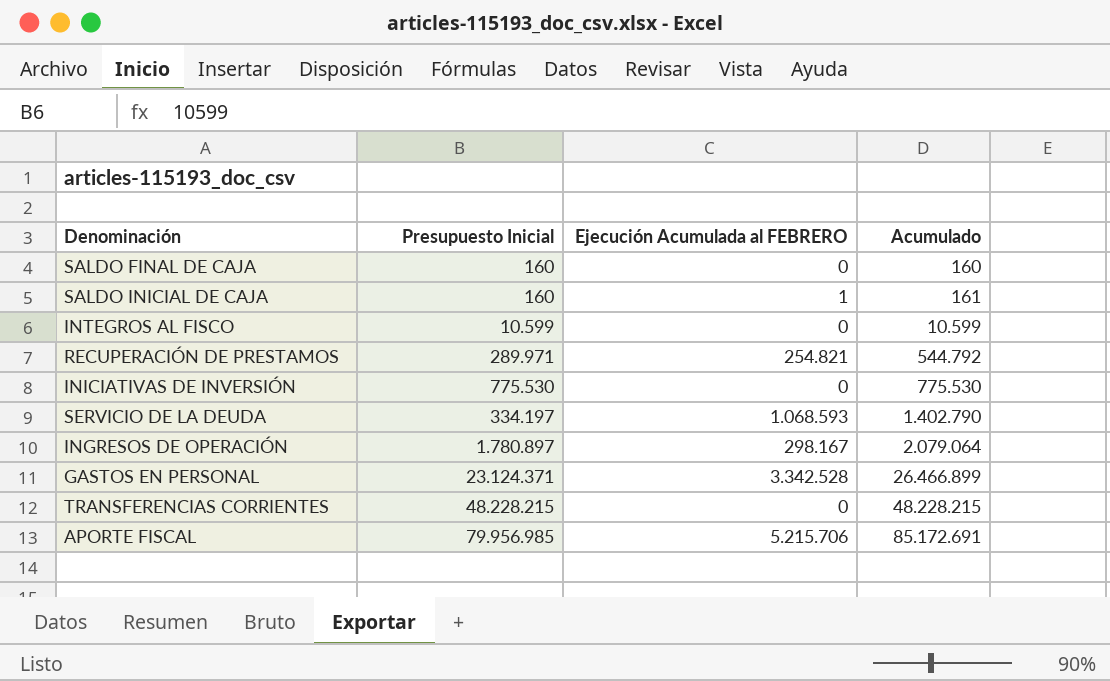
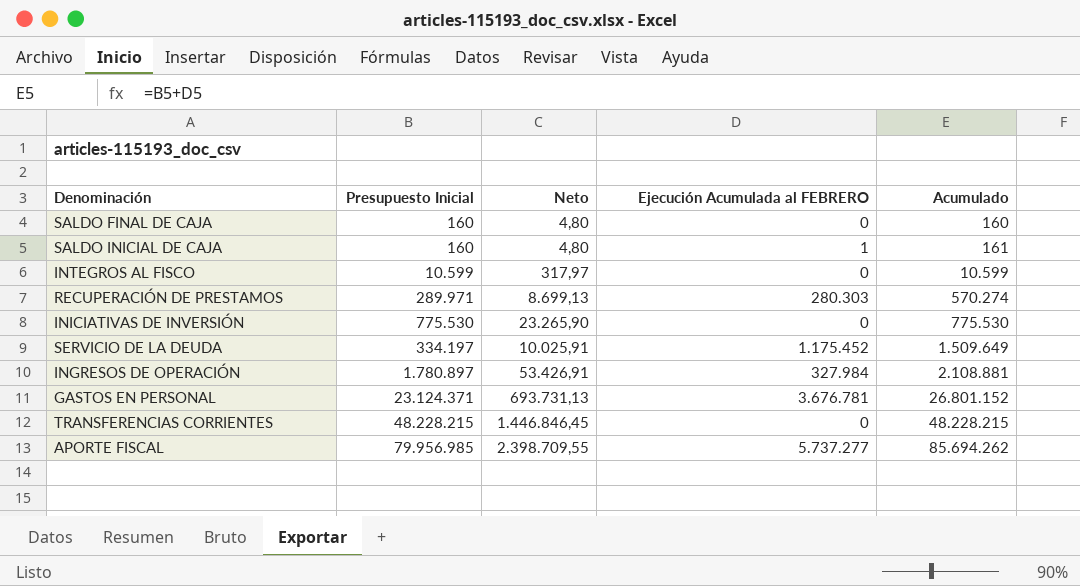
column Neto | formula: none -> [Presupuesto Inicial] * 0,03
RECUPERACIÓN DE PRESTAMOS | Ejecución Acumulada al FEBRERO: 254.821 -> 280.303
RECUPERACIÓN DE PRESTAMOS | Acumulado: 544.792 -> 570.274
SERVICIO DE LA DEUDA | Ejecución Acumulada al FEBRERO: 1.068.593 -> 1.175.452
SERVICIO DE LA DEUDA | Acumulado: 1.402.790 -> 1.509.649
INGRESOS DE OPERACIÓN | Ejecución Acumulada al FEBRERO: 298.167 -> 327.984
INGRESOS DE OPERACIÓN | Acumulado: 2.079.064 -> 2.108.881
GASTOS EN PERSONAL | Ejecución Acumulada al FEBRERO: 3.342.528 -> 3.676.781
GASTOS EN PERSONAL | Acumulado: 26.466.899 -> 26.801.152
APORTE FISCAL | Ejecución Acumulada al FEBRERO: 5.215.706 -> 5.737.277
APORTE FISCAL | Acumulado: 85.172.691 -> 85.694.262

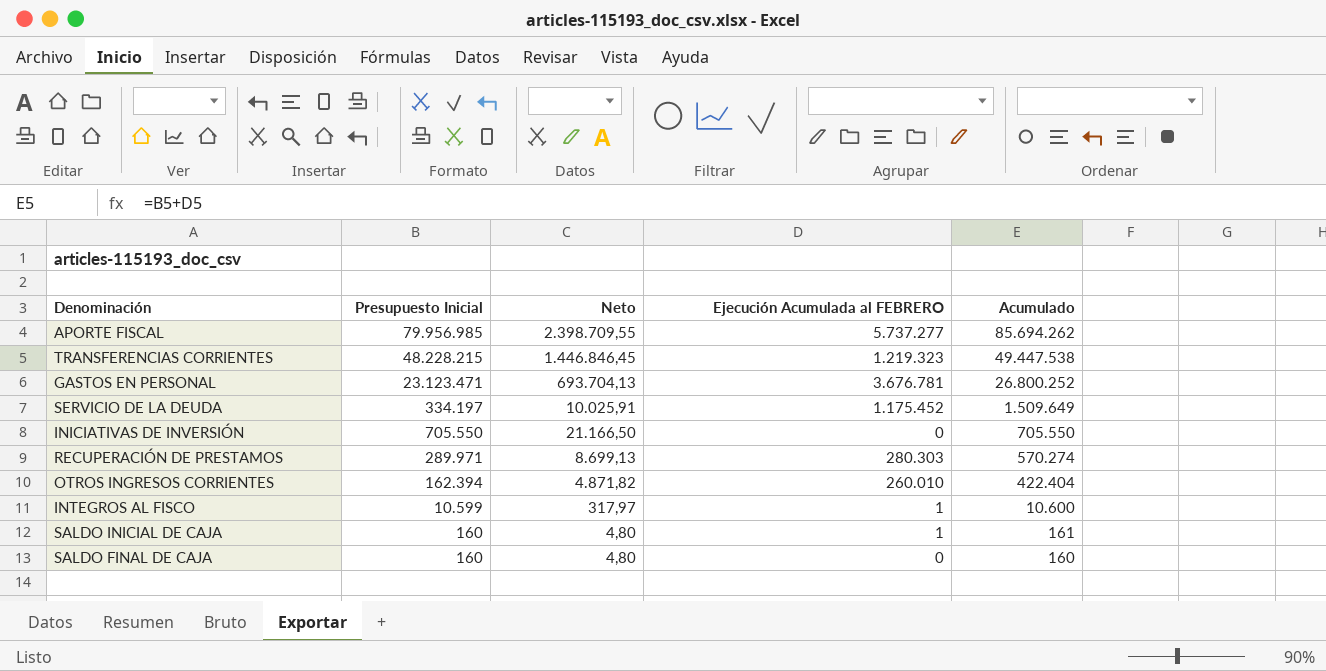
row order: Acumulado ascending -> Acumulado descending
row INGRESOS DE OPERACIÓN: 1.780.897 | 53.426,91 | 327.984 | 2.108.881 -> none
TRANSFERENCIAS CORRIENTES | Ejecución Acumulada al FEBRERO: 0 -> 1.219.323
TRANSFERENCIAS CORRIENTES | Acumulado: 48.228.215 -> 49.447.538
GASTOS EN PERSONAL | Presupuesto Inicial: 23.124.371 -> 23.123.471
GASTOS EN PERSONAL | Neto: 693.731,13 -> 693.704,13
GASTOS EN PERSONAL | Acumulado: 26.801.152 -> 26.800.252
INICIATIVAS DE INVERSIÓN | Presupuesto Inicial: 775.530 -> 705.550
INICIATIVAS DE INVERSIÓN | Neto: 23.265,90 -> 21.166,50
INICIATIVAS DE INVERSIÓN | Acumulado: 775.530 -> 705.550
row OTROS INGRESOS CORRIENTES: none -> 162.394 | 4.871,82 | 260.010 | 422.404
INTEGROS AL FISCO | Ejecución Acumulada al FEBRERO: 0 -> 1
INTEGROS AL FISCO | Acumulado: 10.599 -> 10.600

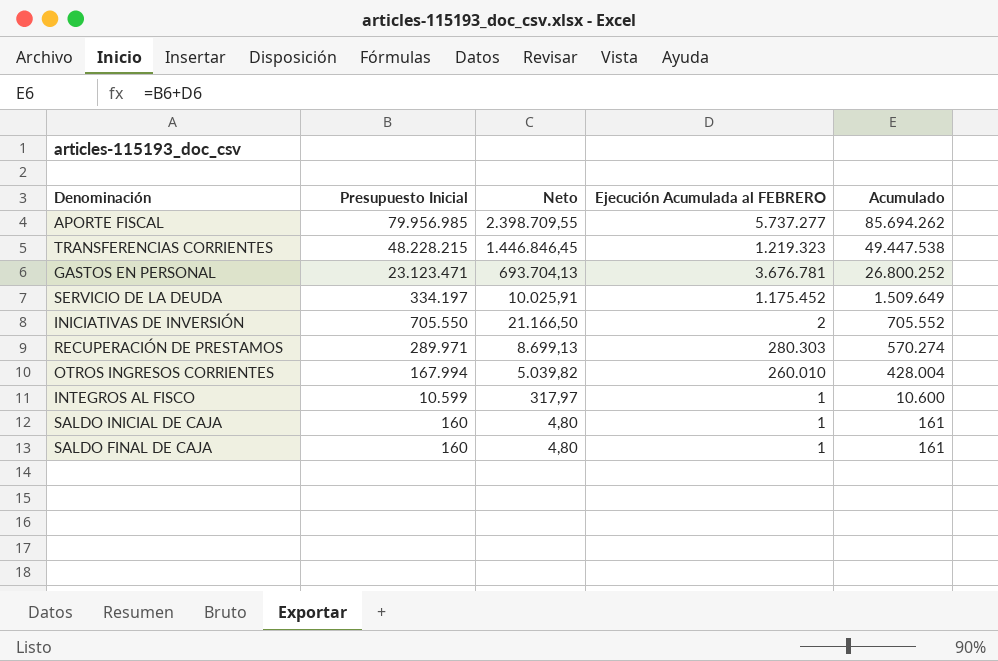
INICIATIVAS DE INVERSIÓN | Ejecución Acumulada al FEBRERO: 0 -> 2
INICIATIVAS DE INVERSIÓN | Acumulado: 705.550 -> 705.552
OTROS INGRESOS CORRIENTES | Presupuesto Inicial: 162.394 -> 167.994
OTROS INGRESOS CORRIENTES | Neto: 4.871,82 -> 5.039,82
OTROS INGRESOS CORRIENTES | Acumulado: 422.404 -> 428.004
SALDO FINAL DE CAJA | Ejecución Acumulada al FEBRERO: 0 -> 1
SALDO FINAL DE CAJA | Acumulado: 160 -> 161

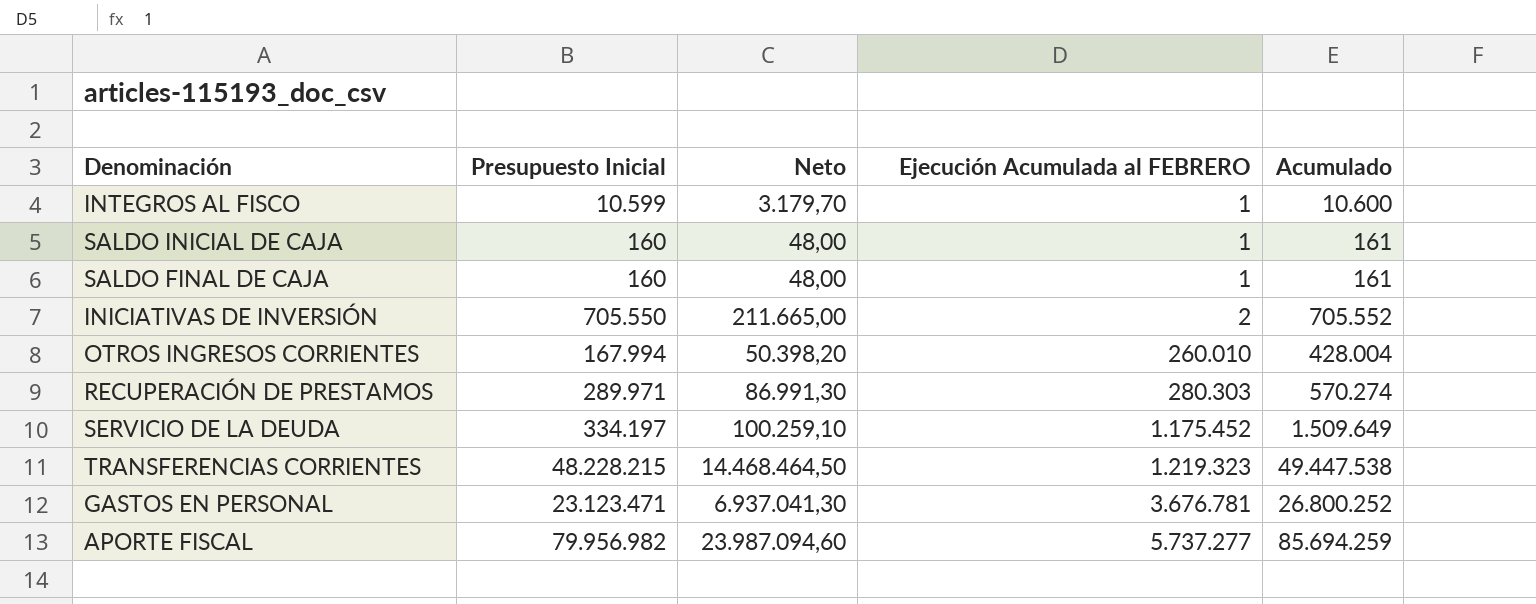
row order: Acumulado descending -> Ejecución Acumulada al FEBRERO ascending
column Neto | formula: [Presupuesto Inicial] * 0,03 -> [Presupuesto Inicial] * 0,3
APORTE FISCAL | Presupuesto Inicial: 79.956.985 -> 79.956.982
APORTE FISCAL | Acumulado: 85.694.262 -> 85.694.259

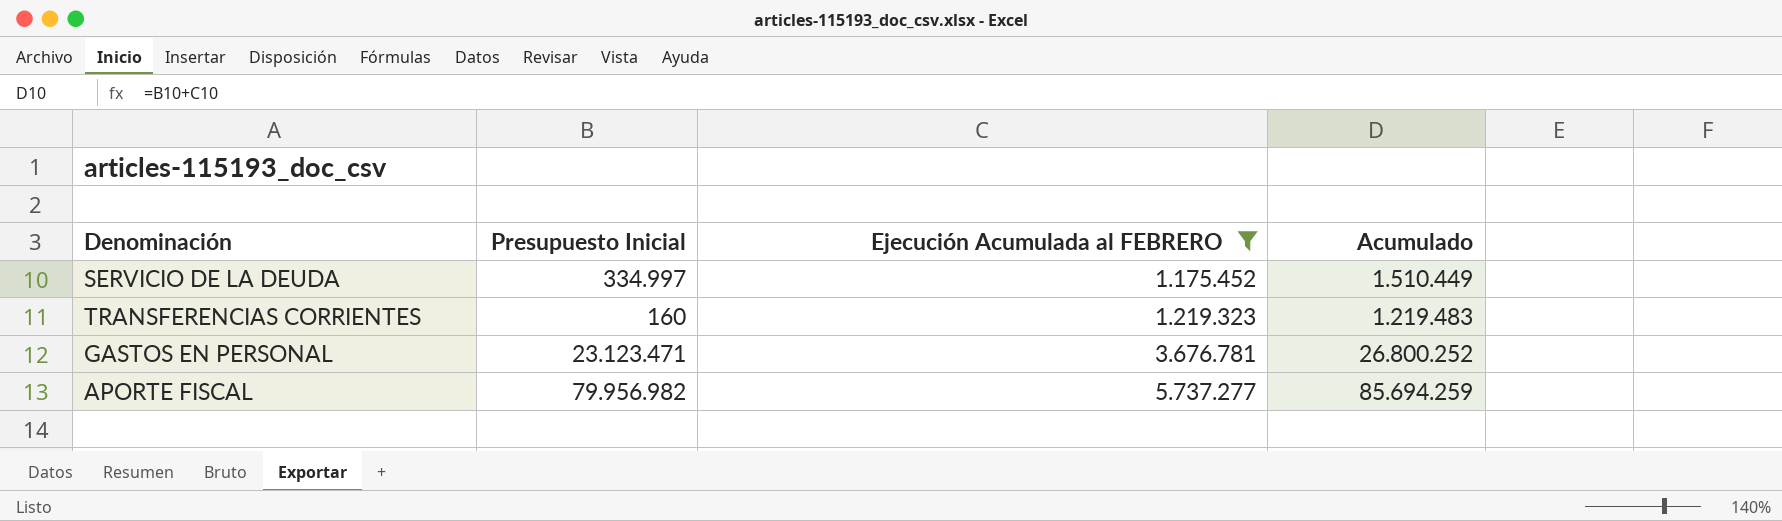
filter: none -> Ejecución Acumulada al FEBRERO >= 1.175.452
column Neto | formula: [Presupuesto Inicial] * 0,3 -> none
SERVICIO DE LA DEUDA | Presupuesto Inicial: 334.197 -> 334.997
SERVICIO DE LA DEUDA | Acumulado: 1.509.649 -> 1.510.449
TRANSFERENCIAS CORRIENTES | Presupuesto Inicial: 48.228.215 -> 160
TRANSFERENCIAS CORRIENTES | Acumulado: 49.447.538 -> 1.219.483

